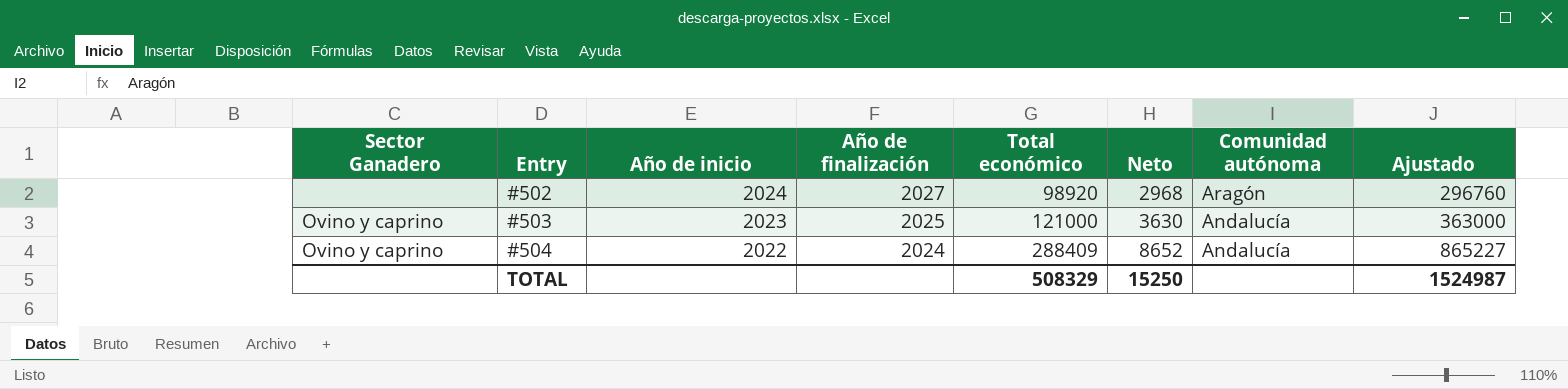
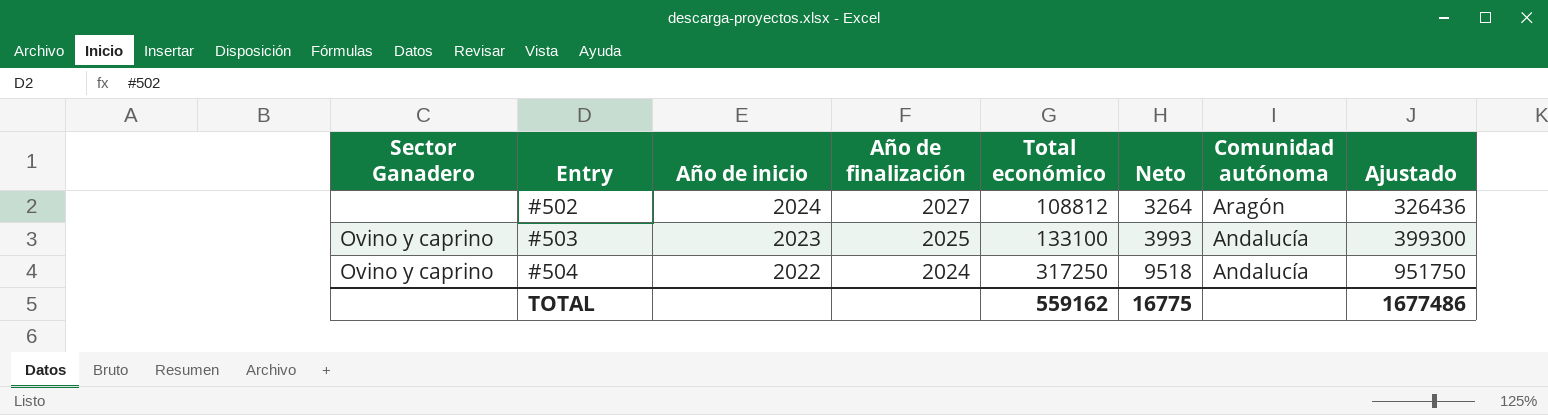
#502 | Total económico: 98920 -> 108812
#502 | Neto: 2968 -> 3264
#502 | Ajustado: 296760 -> 326436
#503 | Total económico: 121000 -> 133100
#503 | Neto: 3630 -> 3993
#503 | Ajustado: 363000 -> 399300
#504 | Total económico: 288409 -> 317250
#504 | Neto: 8652 -> 9518
#504 | Ajustado: 865227 -> 951750
TOTAL | Total económico: 508329 -> 559162
TOTAL | Neto: 15250 -> 16775
TOTAL | Ajustado: 1524987 -> 1677486

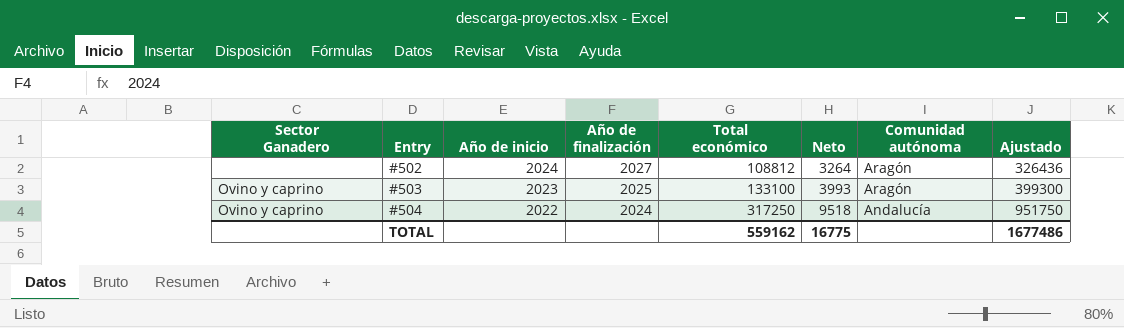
#503 | Comunidad autónoma: Andalucía -> Aragón

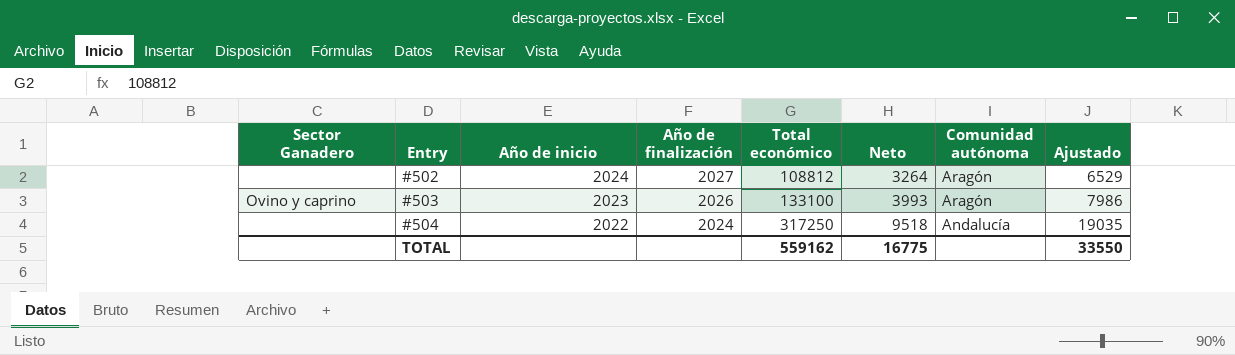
column Ajustado | formula: [Total económico] * 3 -> [Total económico] * 0,06
#503 | Año de finalización: 2025 -> 2026
#504 | Sector Ganadero: Ovino y caprino -> none
TOTAL | Ajustado: 1677486 -> 33550

